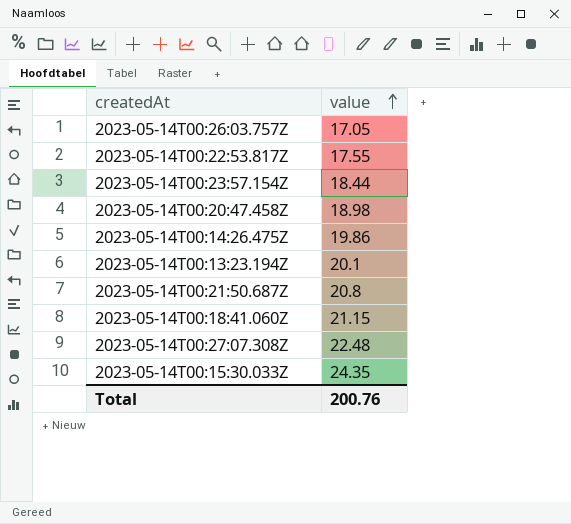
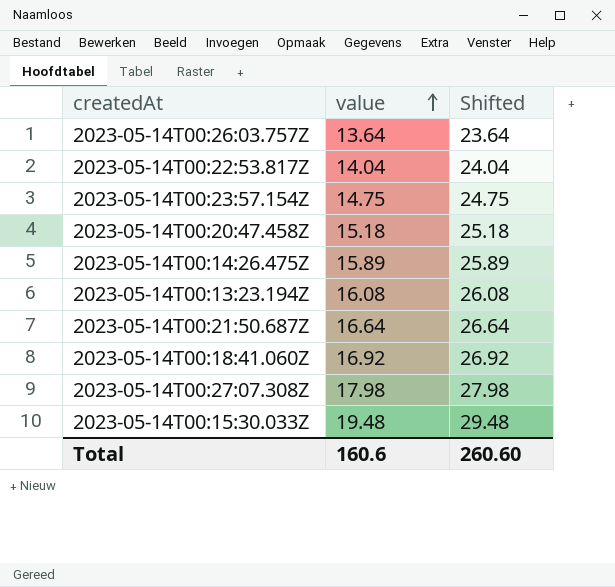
column Shifted | formula: none -> [value] + 10
2023-05-14T00:26:03.757Z | value: 17.05 -> 13.64
2023-05-14T00:22:53.817Z | value: 17.55 -> 14.04
2023-05-14T00:23:57.154Z | value: 18.44 -> 14.75
2023-05-14T00:20:47.458Z | value: 18.98 -> 15.18
2023-05-14T00:14:26.475Z | value: 19.86 -> 15.89
2023-05-14T00:13:23.194Z | value: 20.1 -> 16.08
2023-05-14T00:21:50.687Z | value: 20.8 -> 16.64
2023-05-14T00:18:41.060Z | value: 21.15 -> 16.92
2023-05-14T00:27:07.308Z | value: 22.48 -> 17.98
2023-05-14T00:15:30.033Z | value: 24.35 -> 19.48
Total | value: 200.76 -> 160.6

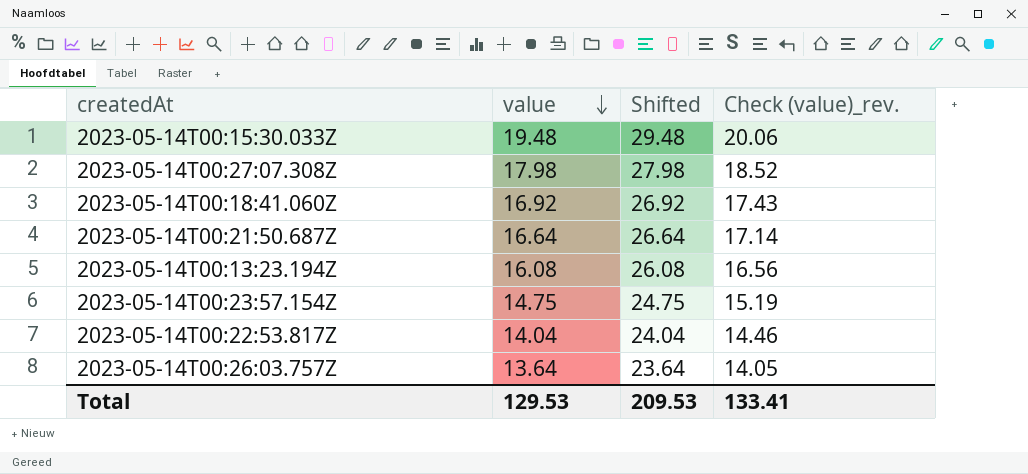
row order: value ascending -> value descending
column Check (value)_rev. | formula: none -> [value] * 1.03
row 2023-05-14T00:20:47.458Z: 15.18 | 25.18 -> none
row 2023-05-14T00:14:26.475Z: 15.89 | 25.89 -> none
Total | value: 160.6 -> 129.53
Total | Shifted: 260.60 -> 209.53

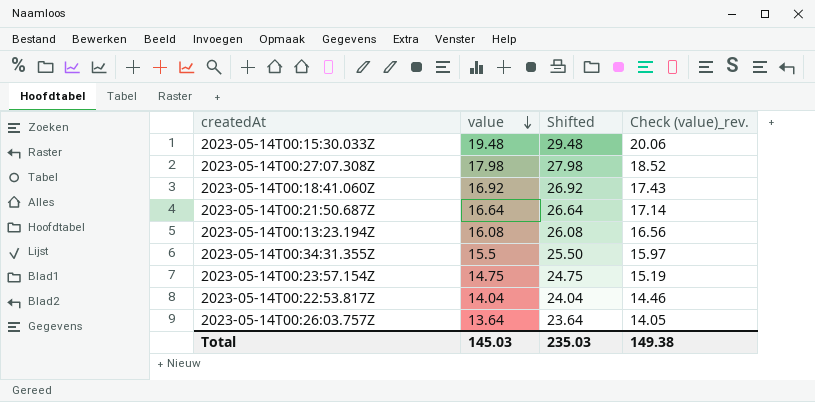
row 2023-05-14T00:34:31.355Z: none -> 15.5 | 25.50 | 15.97
Total | value: 129.53 -> 145.03
Total | Shifted: 209.53 -> 235.03
Total | Check (value)_rev.: 133.41 -> 149.38

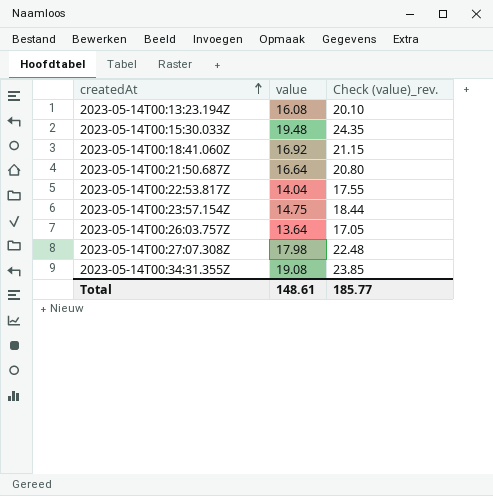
row order: value descending -> createdAt ascending
column Shifted | formula: [value] + 10 -> none
column Check (value)_rev. | formula: [value] * 1.03 -> [value] * 1.25
2023-05-14T00:34:31.355Z | value: 15.5 -> 19.08
Total | value: 145.03 -> 148.61
Total | Check (value)_rev.: 149.38 -> 185.77

